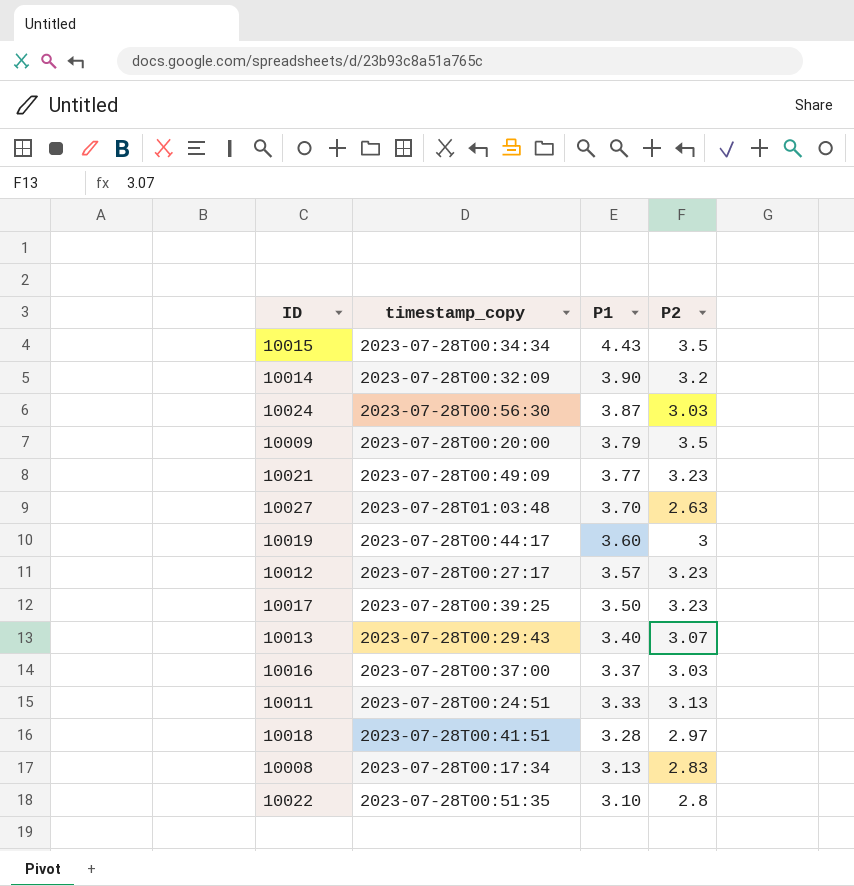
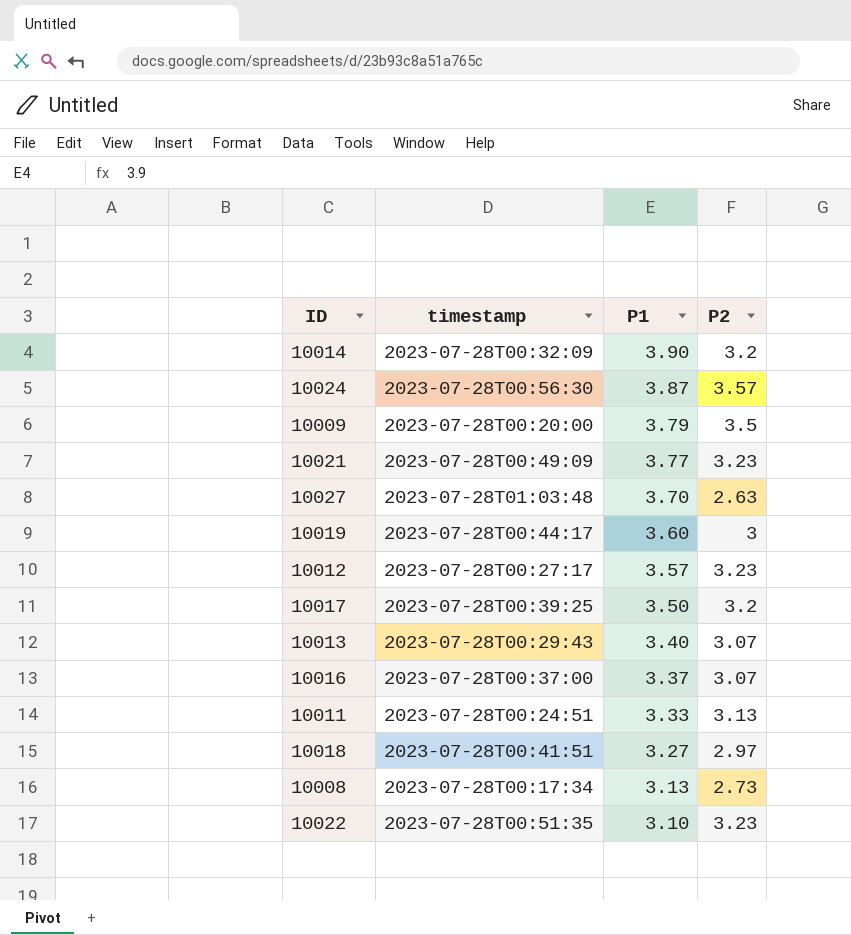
column name: timestamp_copy -> timestamp
row 10015: 2023-07-28T00:34:34 | 4.43 | 3.5 -> none
10024 | P2: 3.03 -> 3.57
10017 | P2: 3.23 -> 3.2
10016 | P2: 3.03 -> 3.07
10018 | P1: 3.28 -> 3.27
10008 | P2: 2.83 -> 2.73
10022 | P2: 2.8 -> 3.23

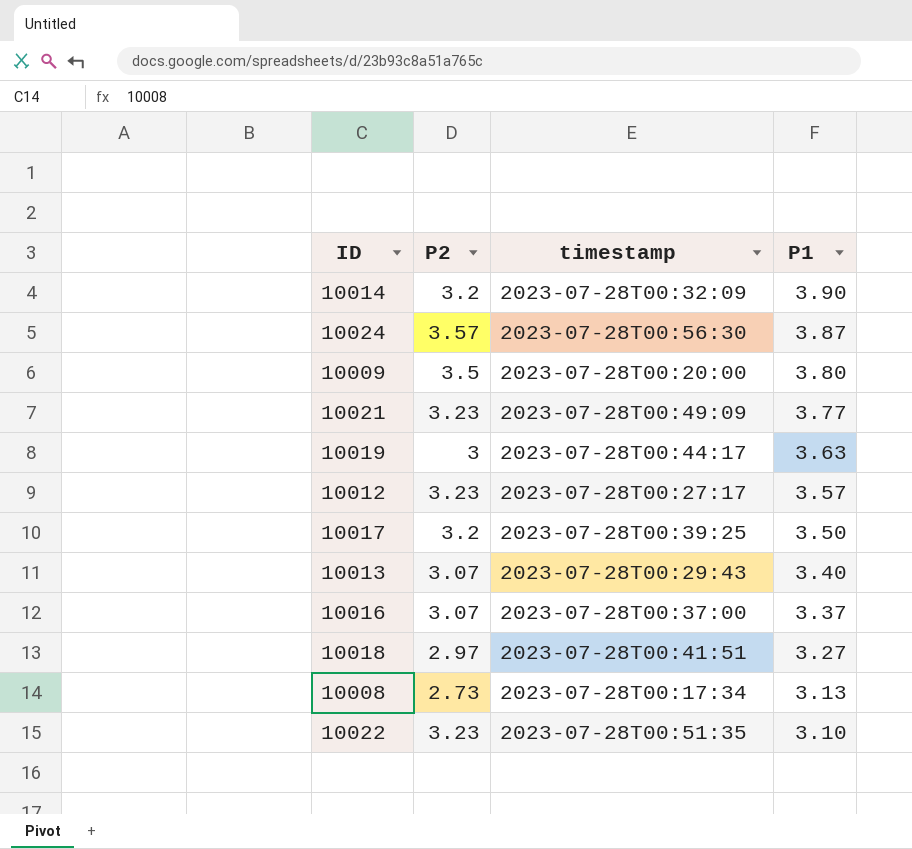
column P2 | position: 4 -> 2
row 10027: 2023-07-28T01:03:48 | 3.70 | 2.63 -> none
row 10011: 2023-07-28T00:24:51 | 3.33 | 3.13 -> none
10009 | P1: 3.79 -> 3.80
10019 | P1: 3.60 -> 3.63

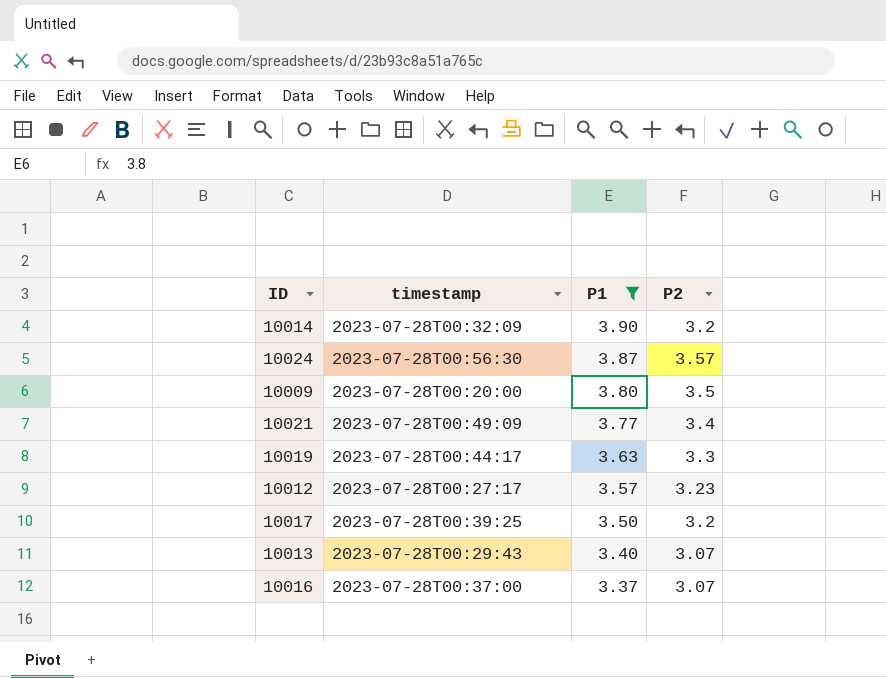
filter: none -> P1 >= 3.37
column P2 | position: 2 -> 4
10021 | P2: 3.23 -> 3.4
10019 | P2: 3 -> 3.3

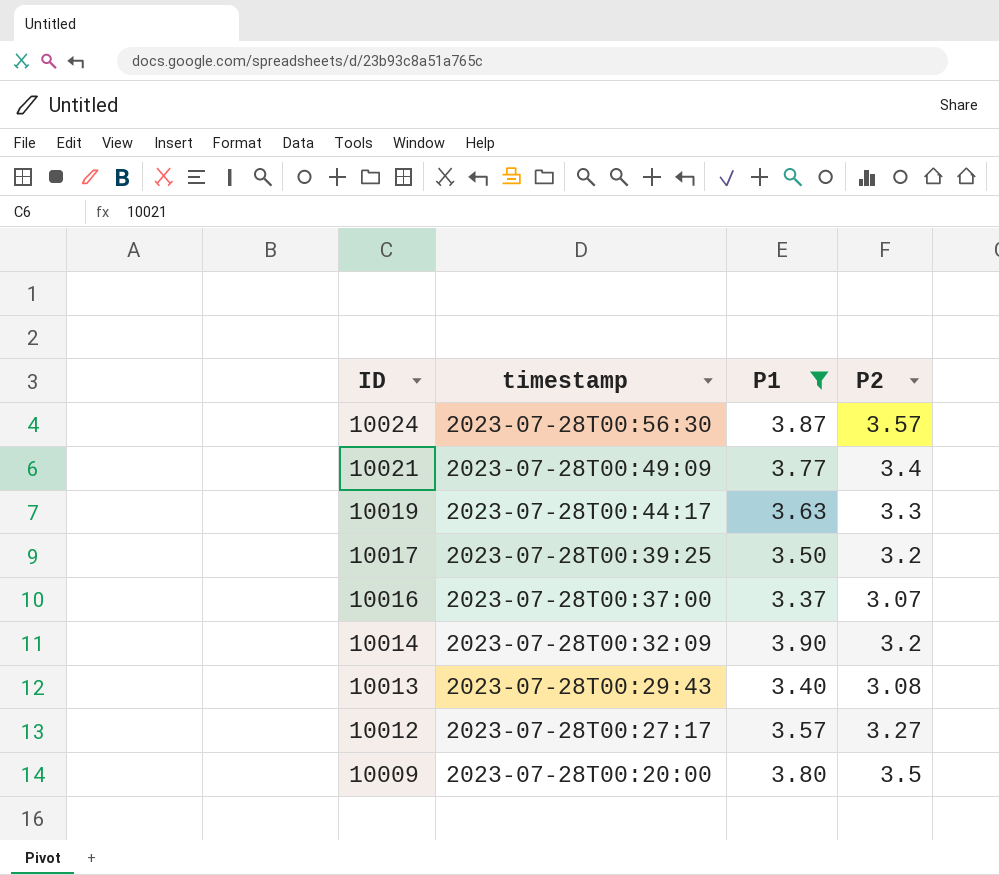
row order: P1 descending -> ID descending
10013 | P2: 3.07 -> 3.08
10012 | P2: 3.23 -> 3.27

